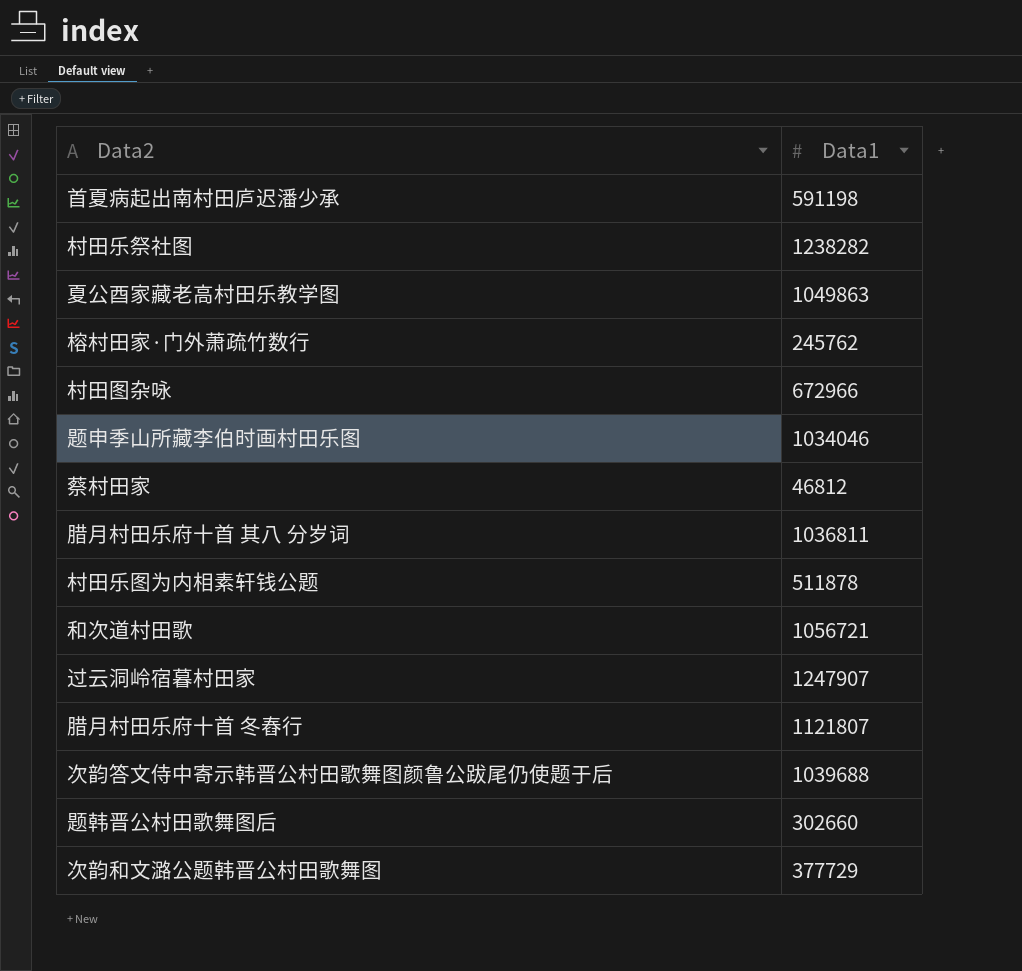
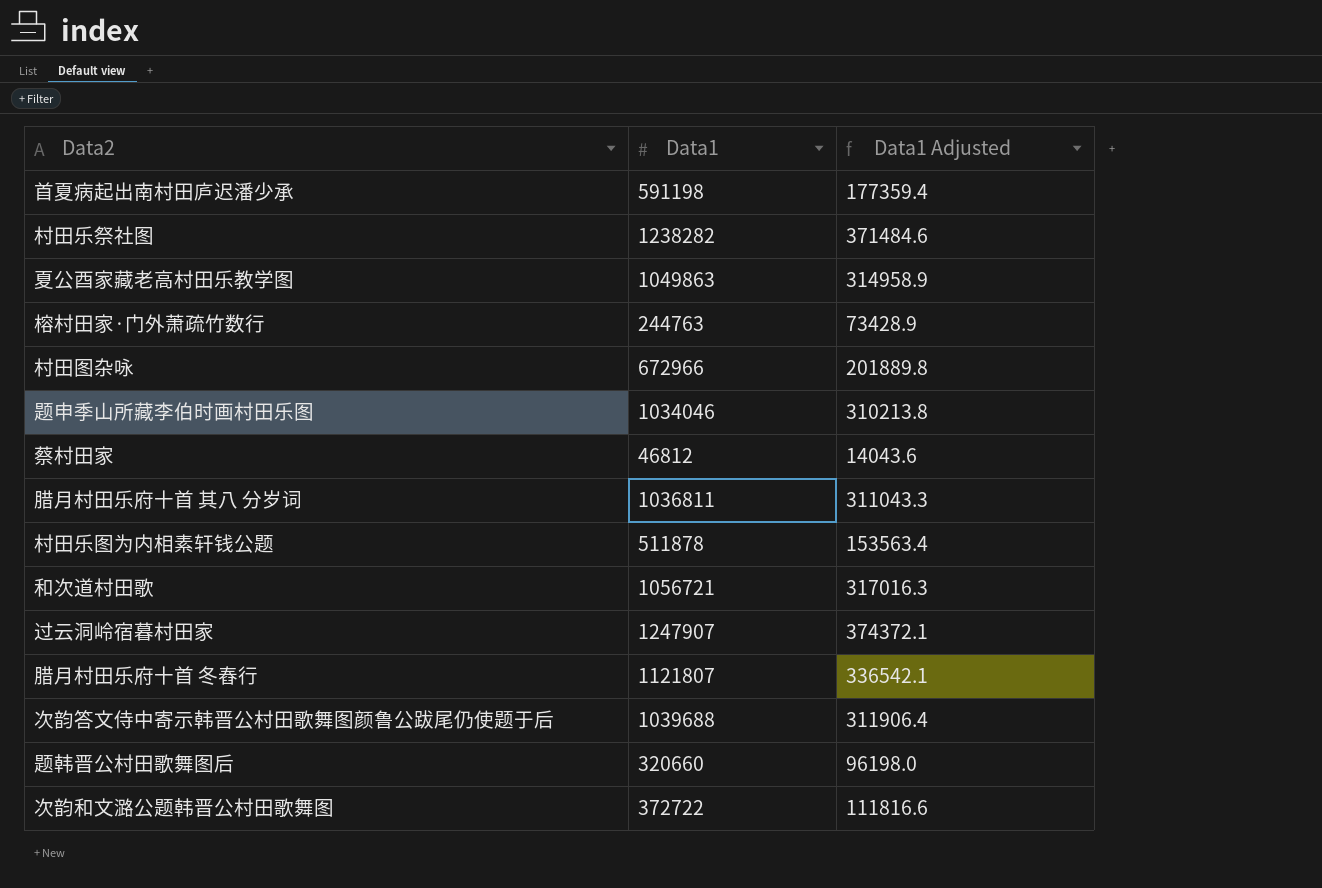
column Data1 Adjusted | formula: none -> [Data1] * 0.3
榕村田家·门外萧疏竹数行 | Data1: 245762 -> 244763
题韩晋公村田歌舞图后 | Data1: 302660 -> 320660
次韵和文潞公题韩晋公村田歌舞图 | Data1: 377729 -> 372722

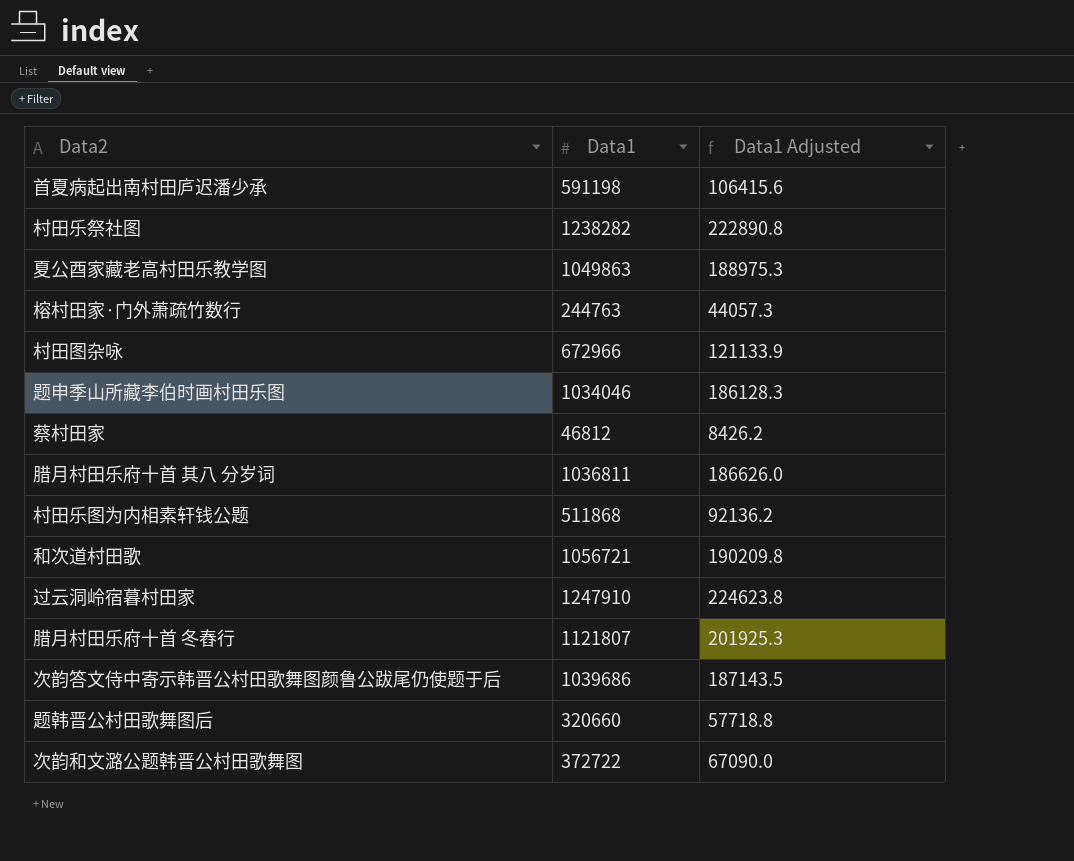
column Data1 Adjusted | formula: [Data1] * 0.3 -> [Data1] * 0.18
村田乐图为内相素轩钱公题 | Data1: 511878 -> 511868
过云洞岭宿暮村田家 | Data1: 1247907 -> 1247910
次韵答文侍中寄示韩晋公村田歌舞图颜鲁公跋尾仍使题于后 | Data1: 1039688 -> 1039686

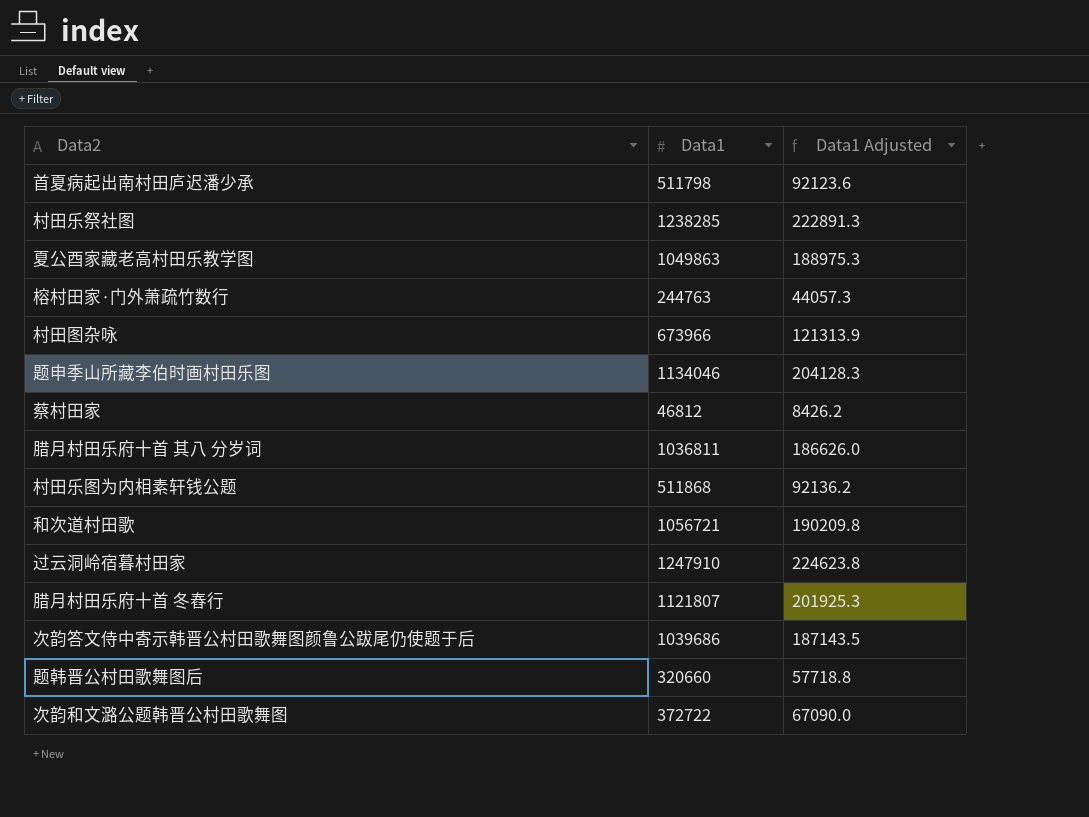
首夏病起出南村田庐迟潘少承 | Data1: 591198 -> 511798
首夏病起出南村田庐迟潘少承 | Data1 Adjusted: 106415.6 -> 92123.6
村田乐祭社图 | Data1: 1238282 -> 1238285
村田乐祭社图 | Data1 Adjusted: 222890.8 -> 222891.3
村田图杂咏 | Data1: 672966 -> 673966
村田图杂咏 | Data1 Adjusted: 121133.9 -> 121313.9
题申季山所藏李伯时画村田乐图 | Data1: 1034046 -> 1134046
题申季山所藏李伯时画村田乐图 | Data1 Adjusted: 186128.3 -> 204128.3

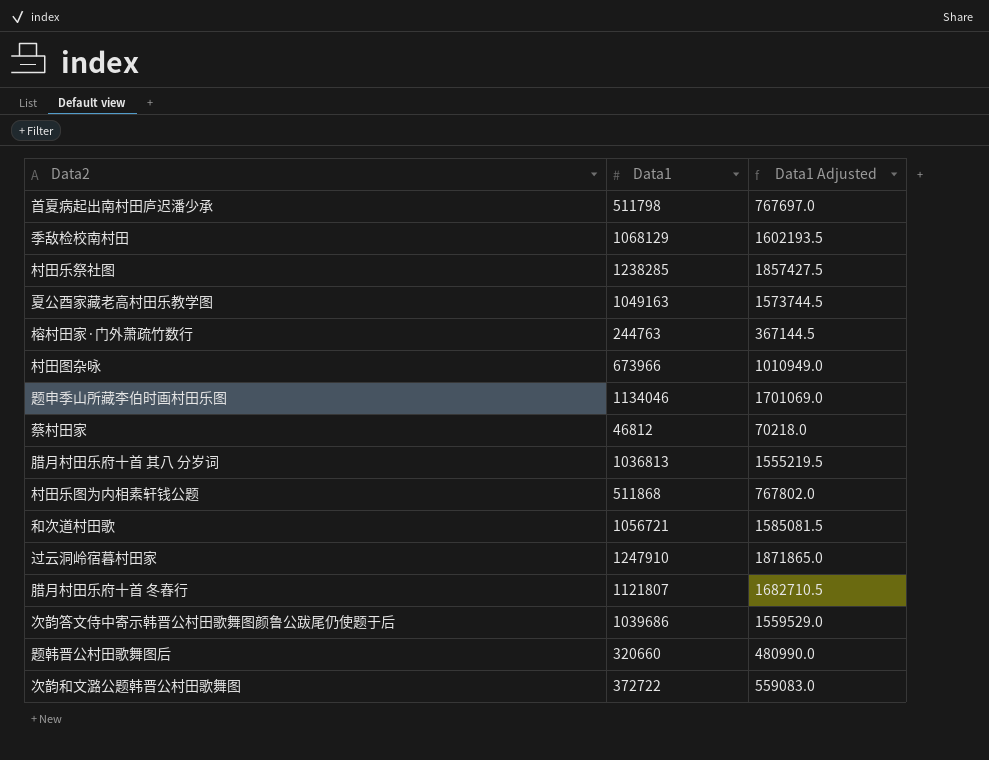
column Data1 Adjusted | formula: [Data1] * 0.18 -> [Data1] * 1.5
row 季敌检校南村田: none -> 1068129 | 1602193.5
夏公酉家藏老高村田乐教学图 | Data1: 1049863 -> 1049163
腊月村田乐府十首 其八 分岁词 | Data1: 1036811 -> 1036813

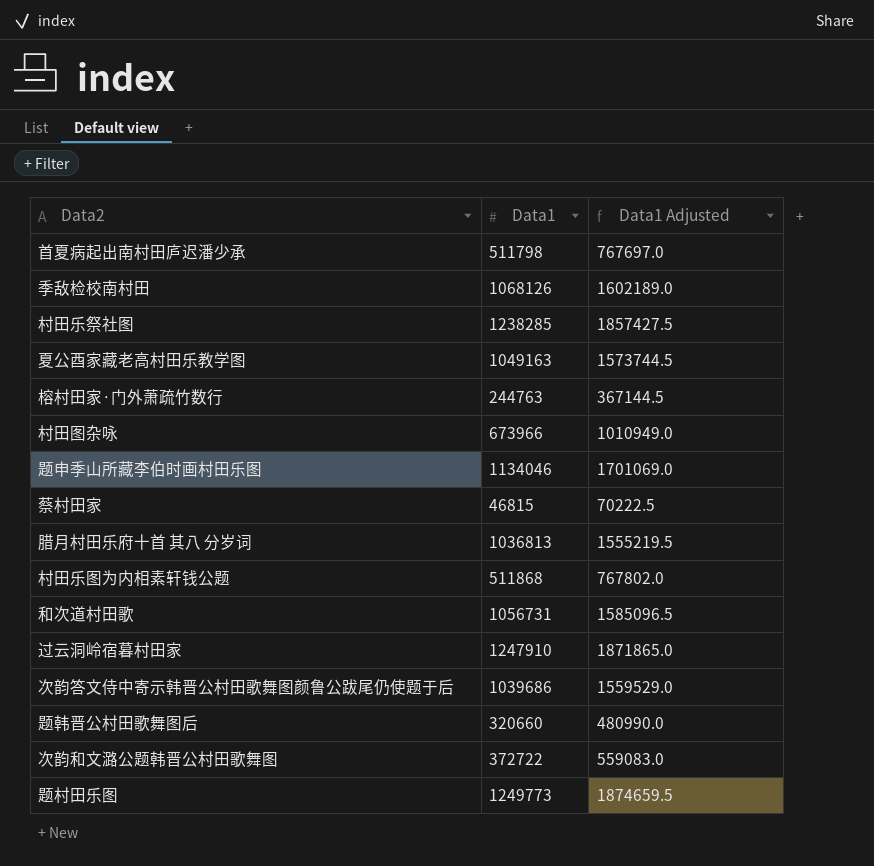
row 腊月村田乐府十首 冬舂行: 1121807 | 1682710.5 -> none
季敌检校南村田 | Data1: 1068129 -> 1068126
季敌检校南村田 | Data1 Adjusted: 1602193.5 -> 1602189.0
蔡村田家 | Data1: 46812 -> 46815
蔡村田家 | Data1 Adjusted: 70218.0 -> 70222.5
和次道村田歌 | Data1: 1056721 -> 1056731
和次道村田歌 | Data1 Adjusted: 1585081.5 -> 1585096.5
row 题村田乐图: none -> 1249773 | 1874659.5

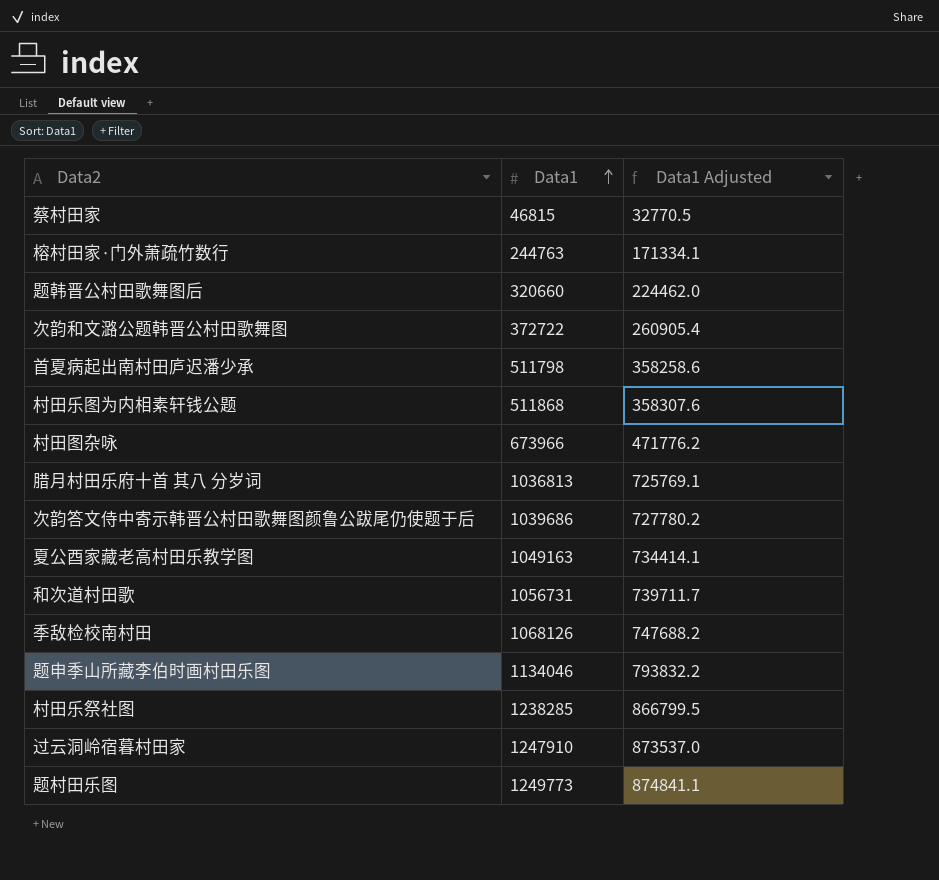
row order: none -> Data1 ascending
column Data1 Adjusted | formula: [Data1] * 1.5 -> [Data1] * 0.7

